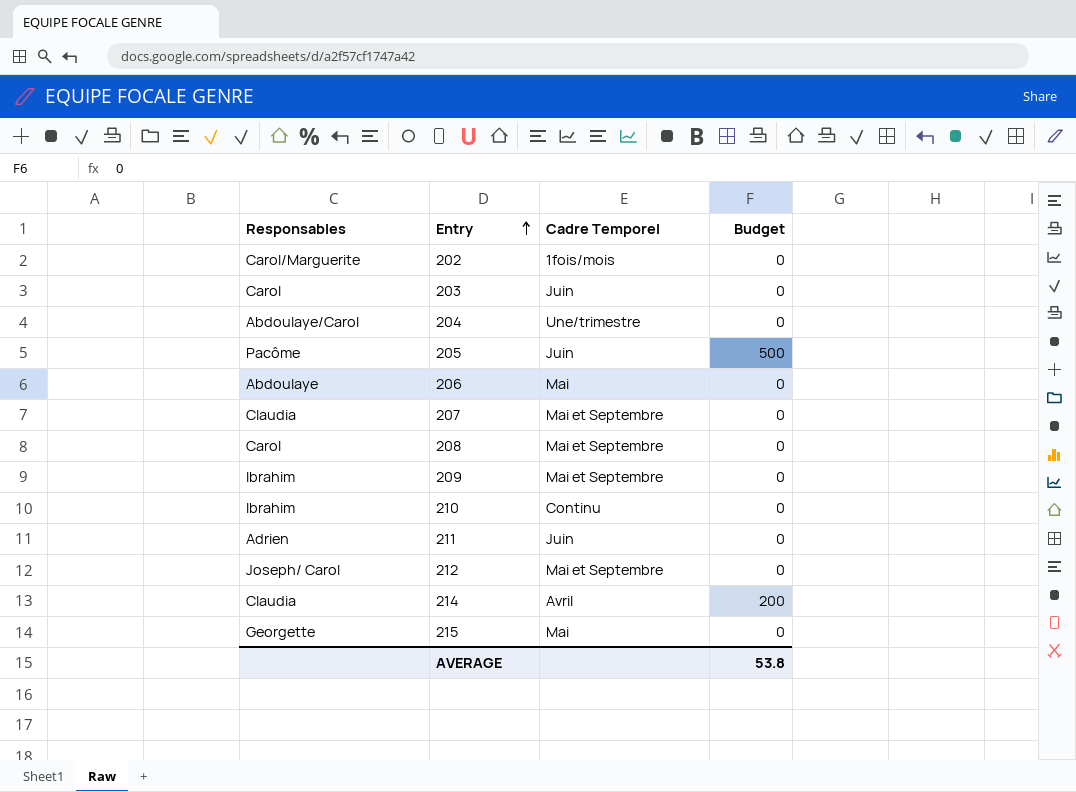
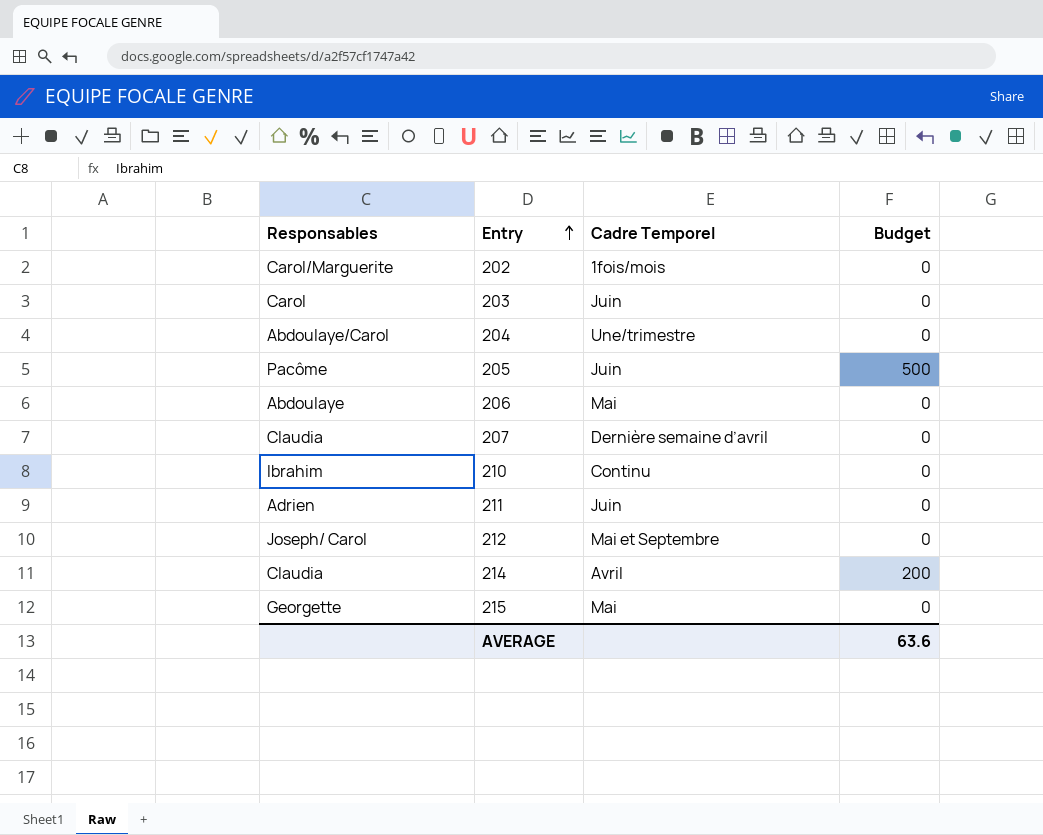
row 208: Carol | Mai et Septembre | 0 -> none
row 209: Ibrahim | Mai et Septembre | 0 -> none
207 | Cadre Temporel: Mai et Septembre -> Dernière semaine d’avril
AVERAGE | Budget: 53.8 -> 63.6

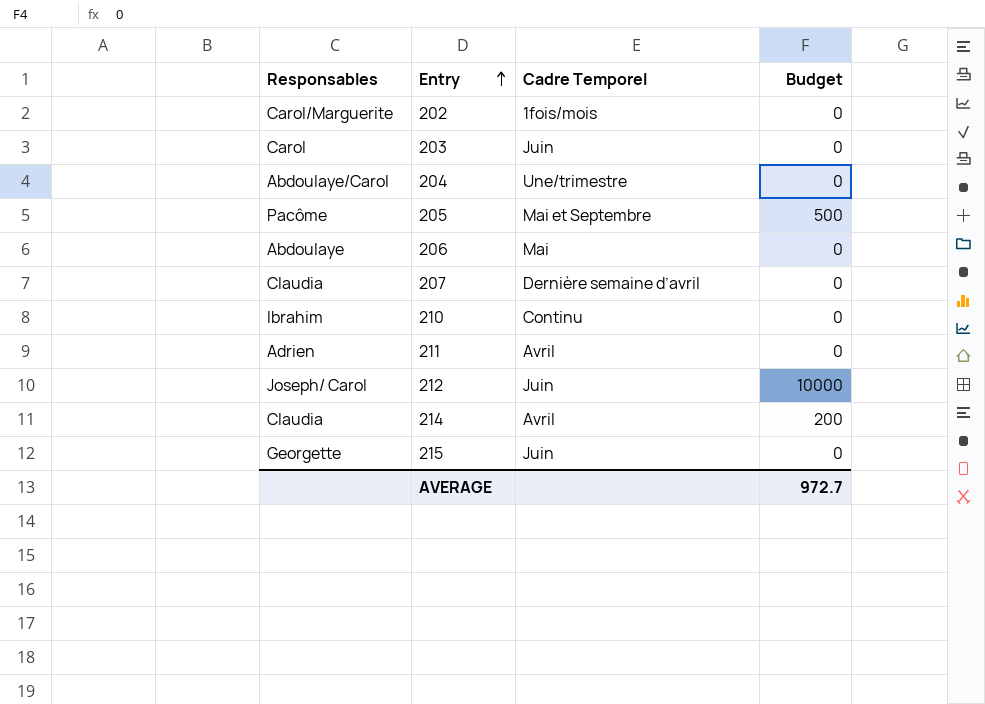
205 | Cadre Temporel: Juin -> Mai et Septembre
211 | Cadre Temporel: Juin -> Avril
212 | Cadre Temporel: Mai et Septembre -> Juin
212 | Budget: 0 -> 10000
215 | Cadre Temporel: Mai -> Juin
AVERAGE | Budget: 63.6 -> 972.7

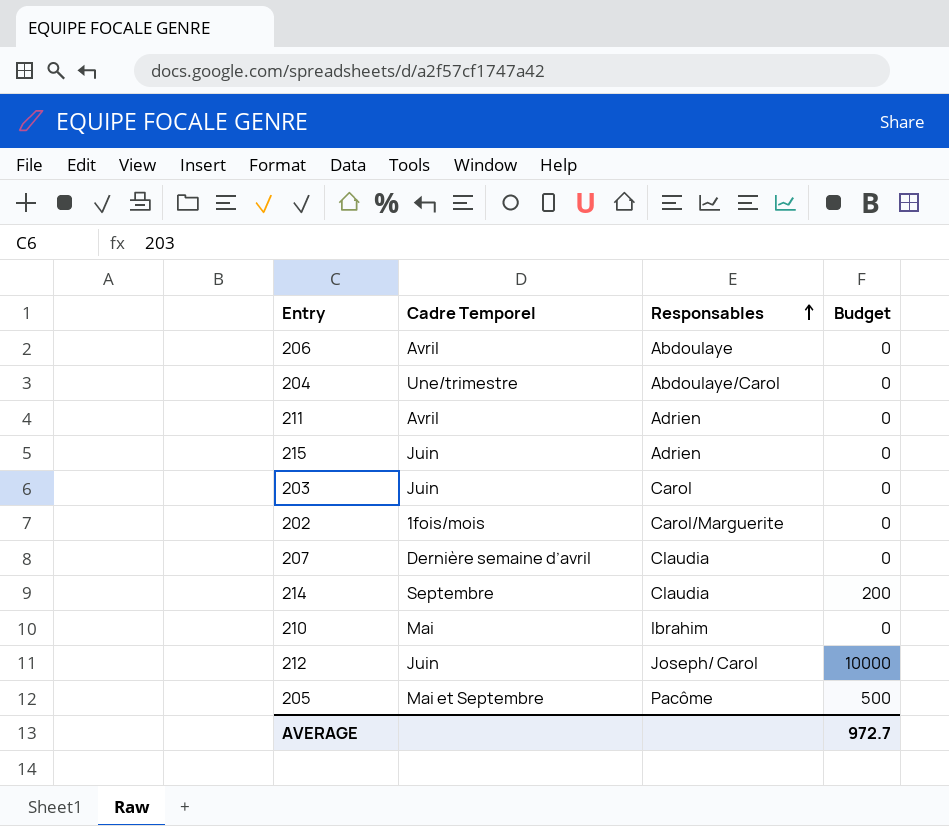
row order: Entry ascending -> Responsables ascending
column Responsables | position: 1 -> 3
206 | Cadre Temporel: Mai -> Avril
215 | Responsables: Georgette -> Adrien
214 | Cadre Temporel: Avril -> Septembre
210 | Cadre Temporel: Continu -> Mai

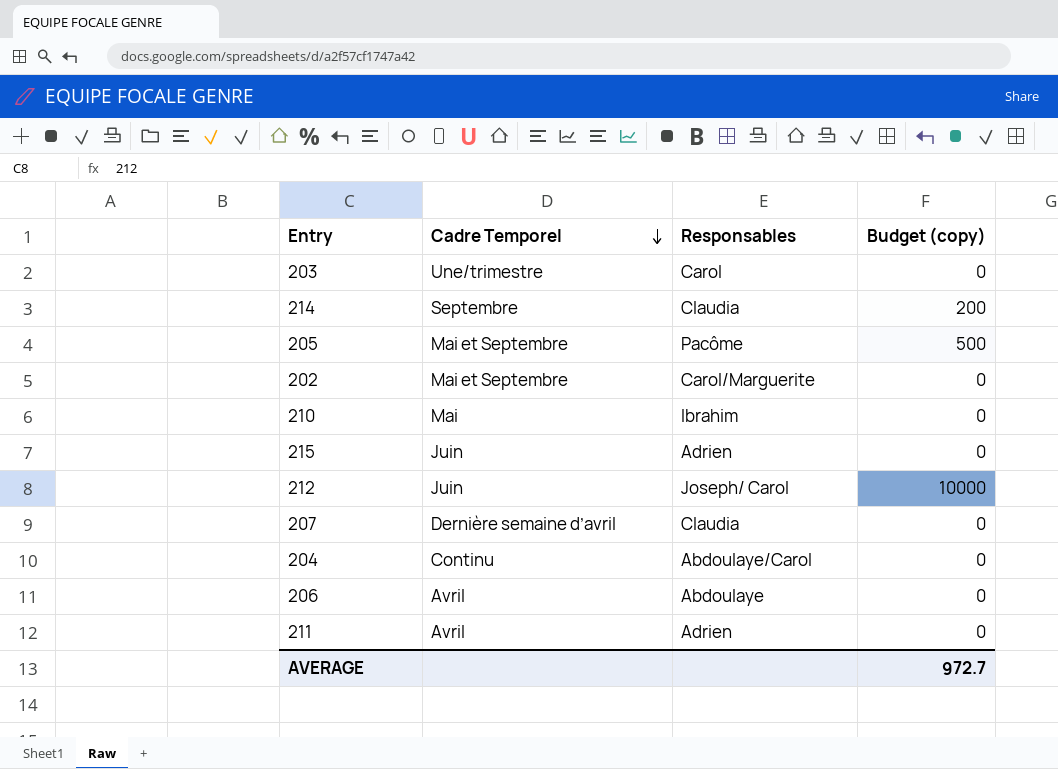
row order: Responsables ascending -> Cadre Temporel descending
column name: Budget -> Budget (copy)
203 | Cadre Temporel: Juin -> Une/trimestre
202 | Cadre Temporel: 1fois/mois -> Mai et Septembre
204 | Cadre Temporel: Une/trimestre -> Continu

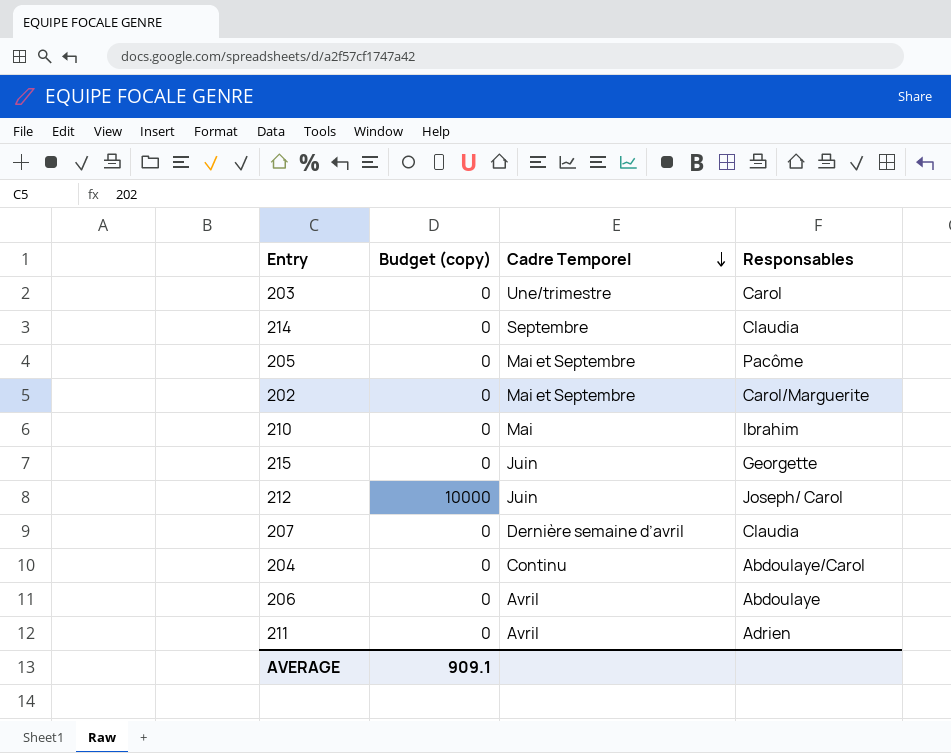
column Budget (copy) | position: 4 -> 2
214 | Budget (copy): 200 -> 0
205 | Budget (copy): 500 -> 0
215 | Responsables: Adrien -> Georgette
AVERAGE | Budget (copy): 972.7 -> 909.1

